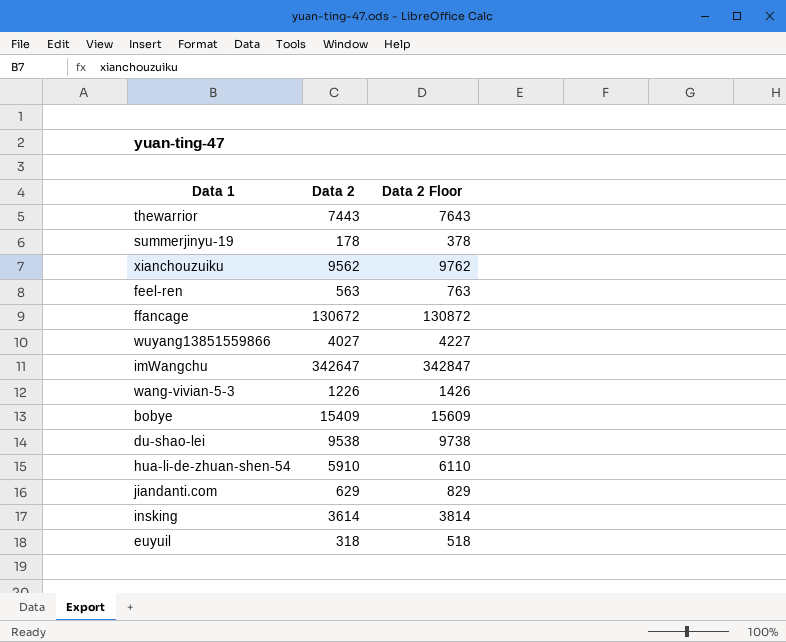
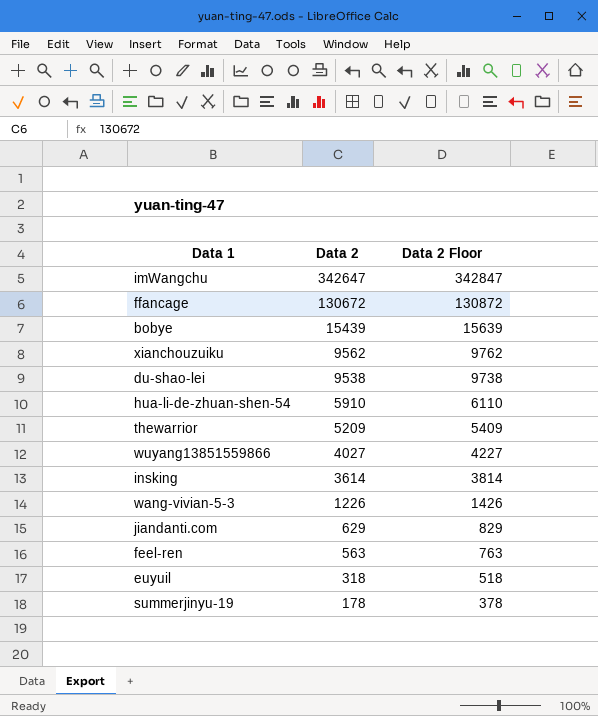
row order: none -> Data 2 descending
bobye | Data 2: 15409 -> 15439
bobye | Data 2 Floor: 15609 -> 15639
thewarrior | Data 2: 7443 -> 5209
thewarrior | Data 2 Floor: 7643 -> 5409

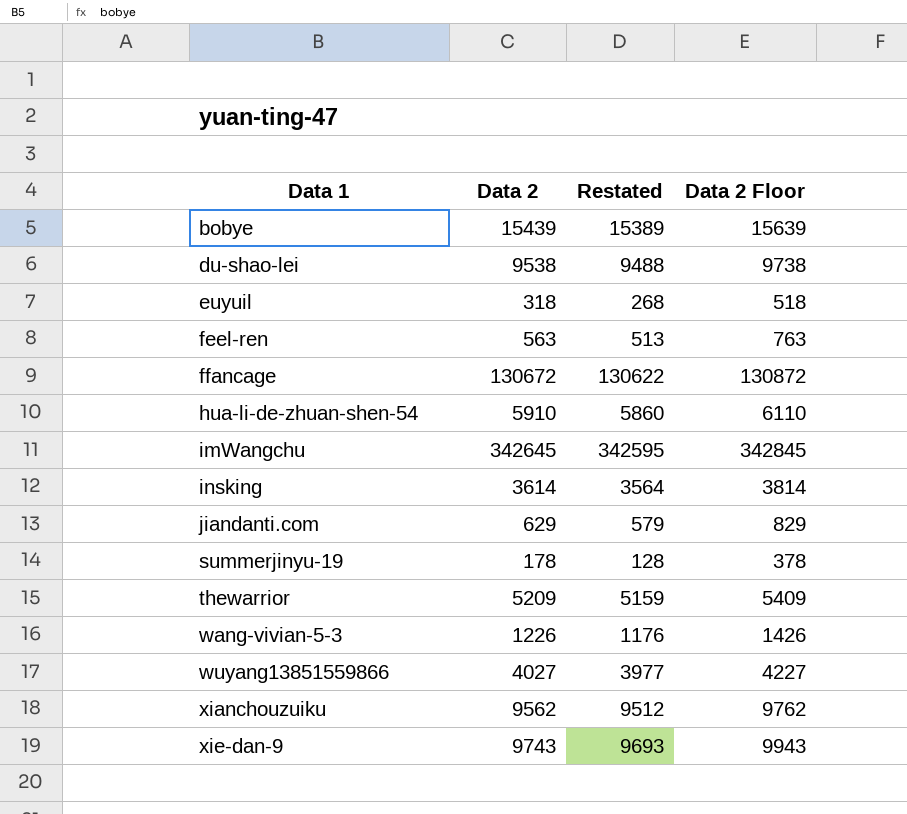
row order: Data 2 descending -> Data 1 ascending
column Restated | formula: none -> [Data 2] - 50
imWangchu | Data 2: 342647 -> 342645
imWangchu | Data 2 Floor: 342847 -> 342845
row xie-dan-9: none -> 9743 | 9693 | 9943

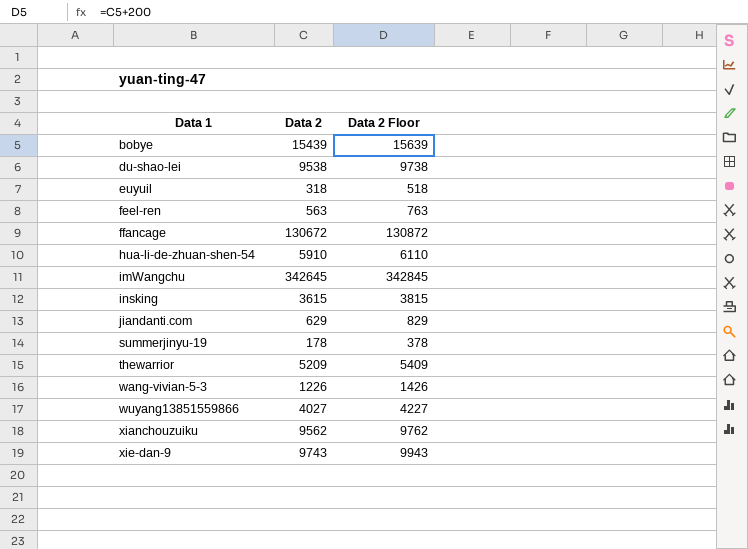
column Restated | formula: [Data 2] - 50 -> none
insking | Data 2: 3614 -> 3615
insking | Data 2 Floor: 3814 -> 3815

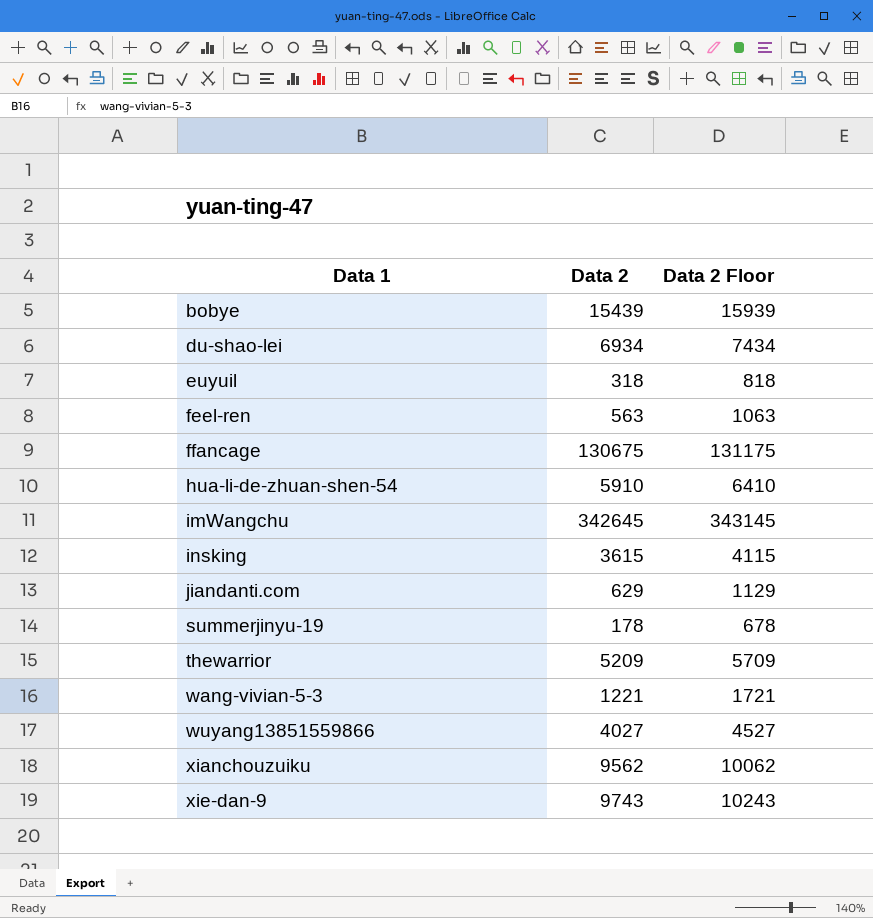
column Data 2 Floor | formula: [Data 2] + 200 -> [Data 2] + 500
du-shao-lei | Data 2: 9538 -> 6934
ffancage | Data 2: 130672 -> 130675
wang-vivian-5-3 | Data 2: 1226 -> 1221

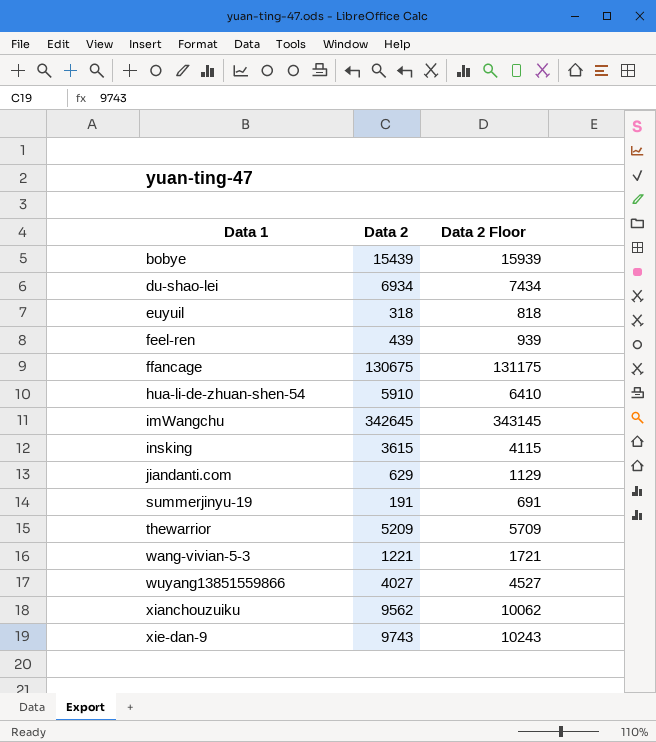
feel-ren | Data 2: 563 -> 439
feel-ren | Data 2 Floor: 1063 -> 939
summerjinyu-19 | Data 2: 178 -> 191
summerjinyu-19 | Data 2 Floor: 678 -> 691

